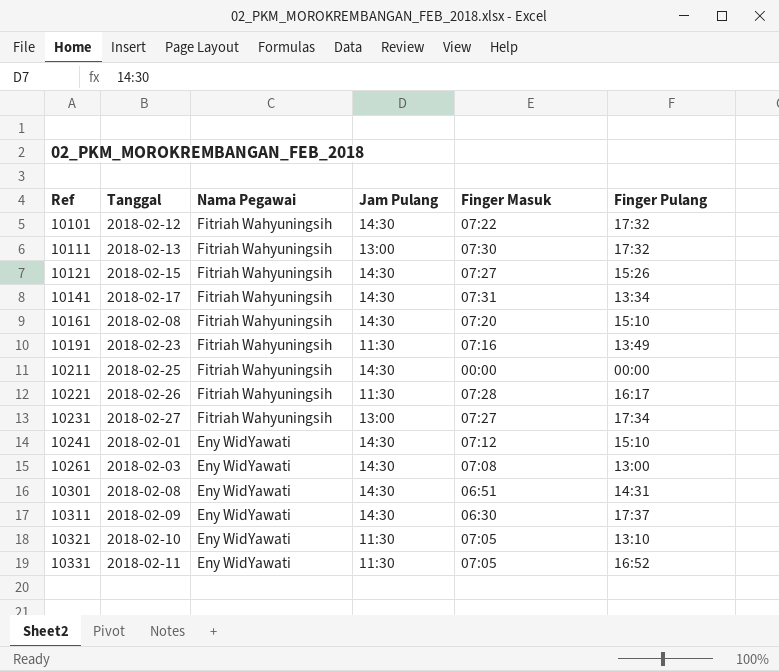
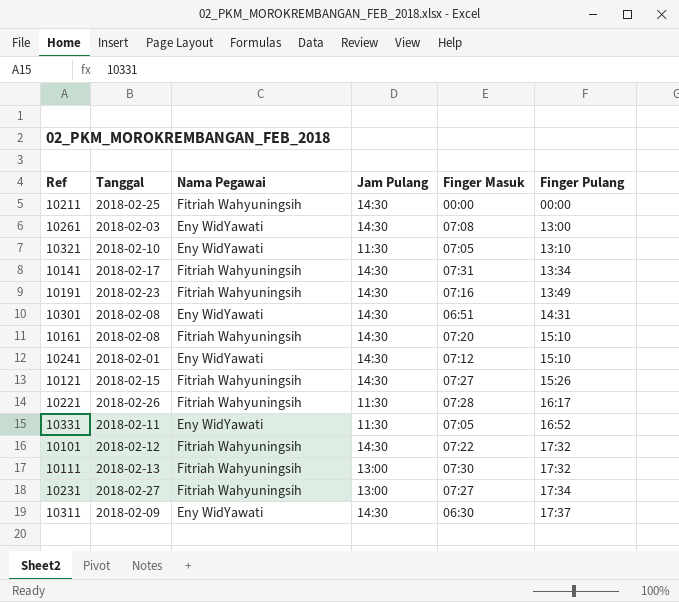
row order: Ref ascending -> Finger Pulang ascending
10191 | Jam Pulang: 11:30 -> 14:30

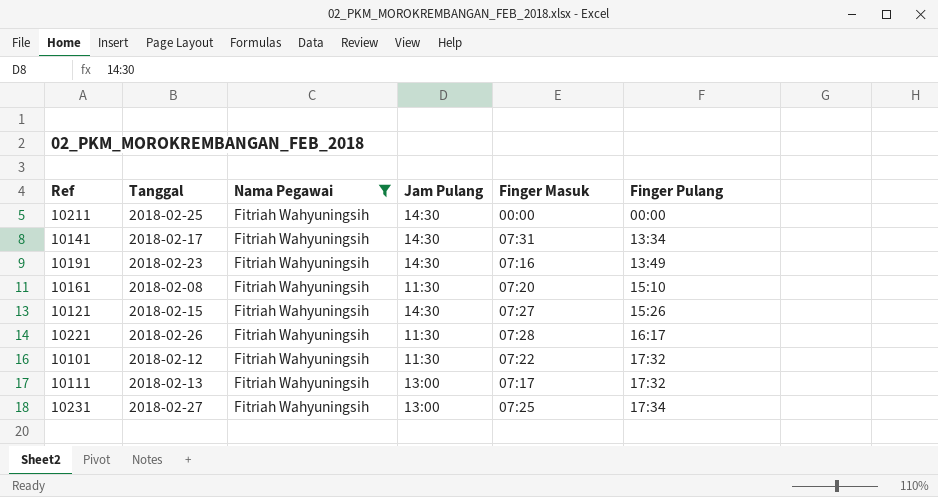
filter: none -> Nama Pegawai = Fitriah Wahyuningsih
10161 | Jam Pulang: 14:30 -> 11:30
10101 | Jam Pulang: 14:30 -> 11:30
10111 | Finger Masuk: 07:30 -> 07:17
10231 | Finger Masuk: 07:27 -> 07:25

